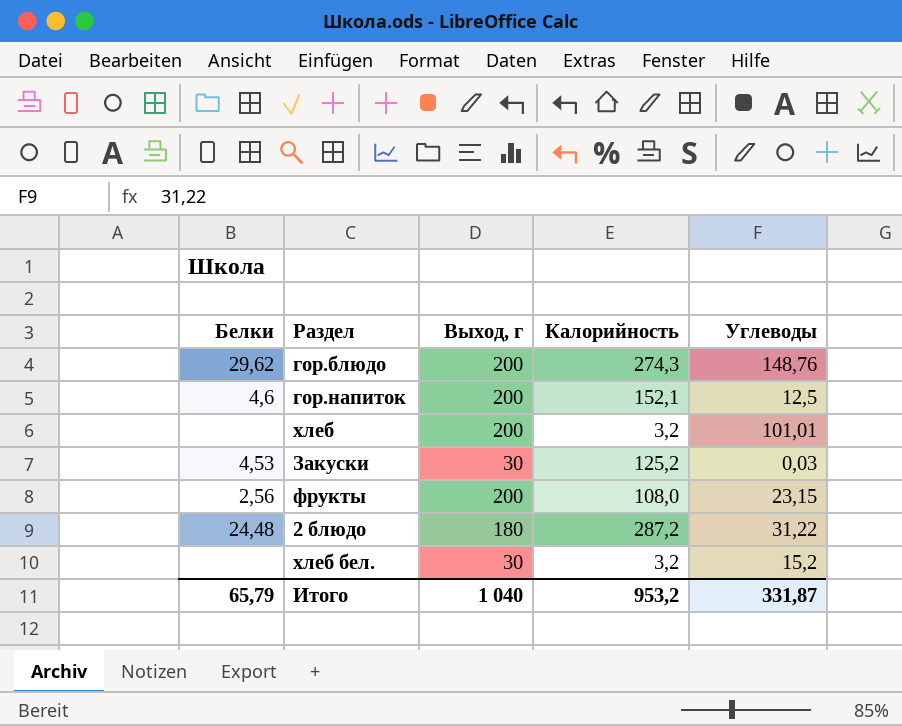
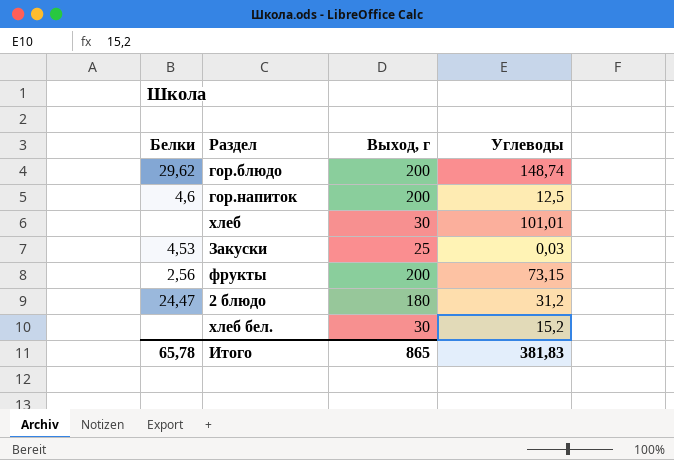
column Калорийность | position: 4 -> none
гор.блюдо | Углеводы: 148,76 -> 148,74
хлеб | Выход, г: 200 -> 30
Закуски | Выход, г: 30 -> 25
фрукты | Углеводы: 23,15 -> 73,15
2 блюдо | Белки: 24,48 -> 24,47
2 блюдо | Углеводы: 31,22 -> 31,2
Итого | Белки: 65,79 -> 65,78
Итого | Выход, г: 1 040 -> 865
Итого | Углеводы: 331,87 -> 381,83

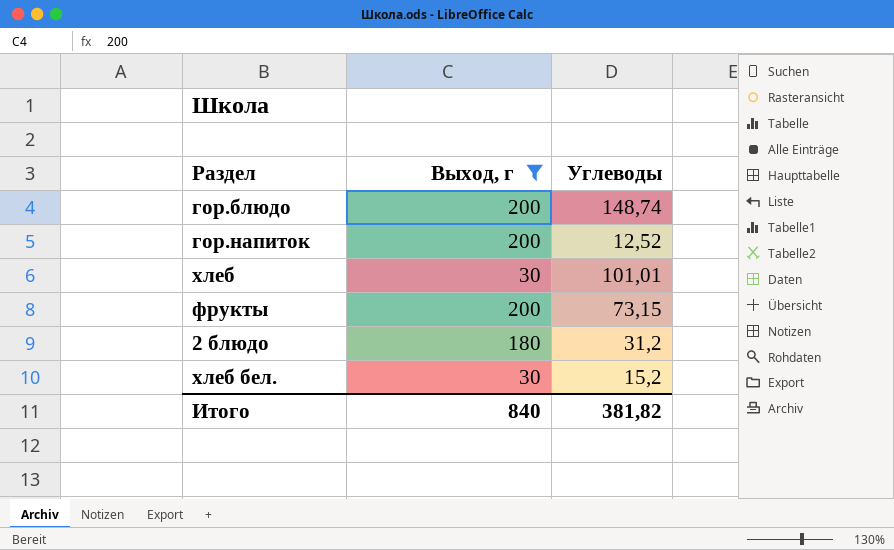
filter: none -> Выход, г != 25
column Белки | position: 1 -> none
гор.напиток | Углеводы: 12,5 -> 12,52
Итого | Выход, г: 865 -> 840
Итого | Углеводы: 381,83 -> 381,82

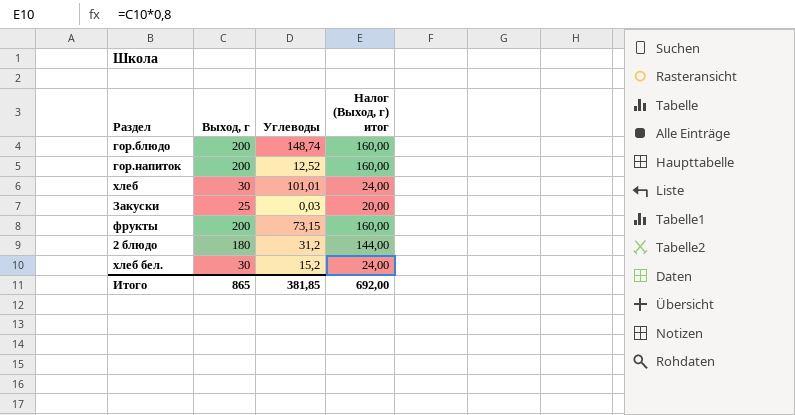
filter: Выход, г != 25 -> none
column Налог (Выход, г) итог | formula: none -> [Выход, г] * 0,8
Итого | Выход, г: 840 -> 865
Итого | Углеводы: 381,82 -> 381,85

